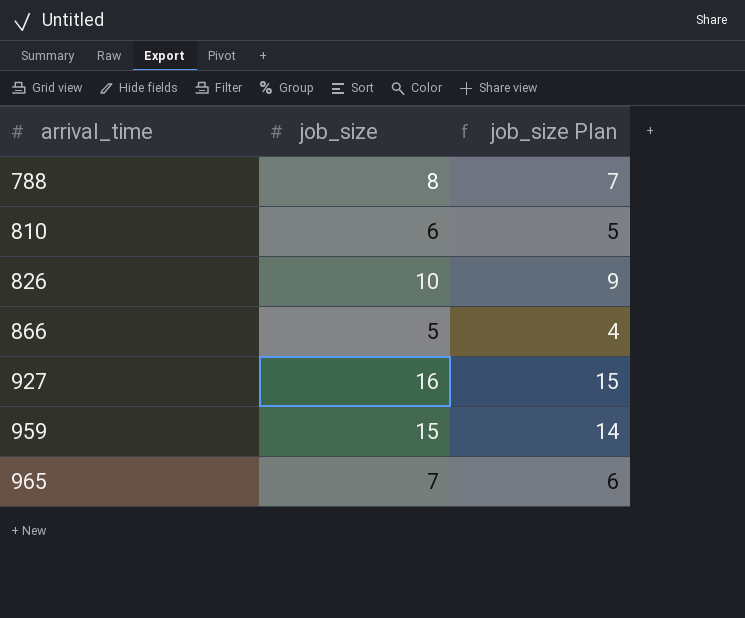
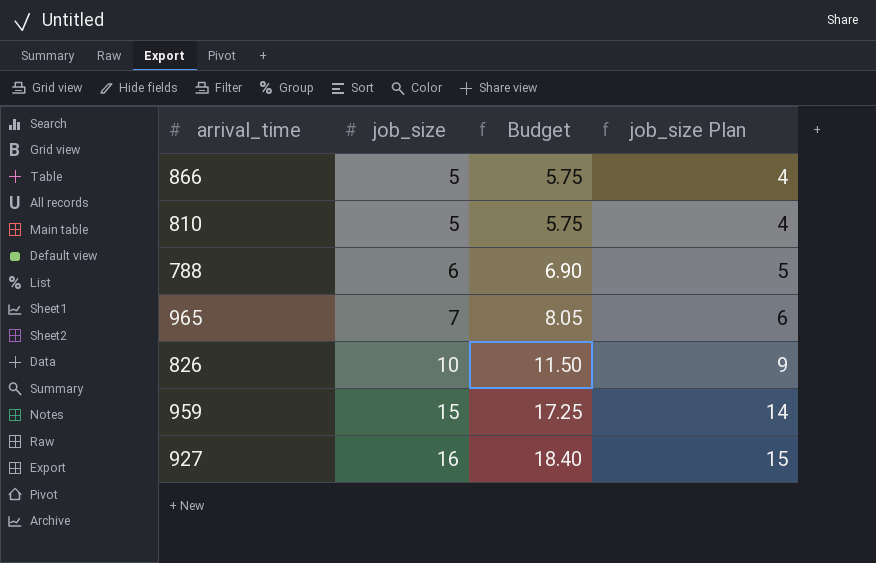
row order: arrival_time ascending -> job_size ascending
column Budget | formula: none -> [job_size] * 1.15
810 | job_size: 6 -> 5
810 | job_size Plan: 5 -> 4
788 | job_size: 8 -> 6
788 | job_size Plan: 7 -> 5

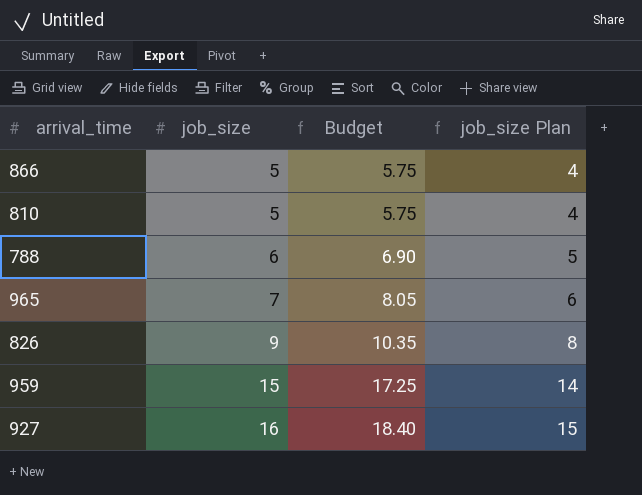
826 | job_size: 10 -> 9
826 | Budget: 11.50 -> 10.35
826 | job_size Plan: 9 -> 8

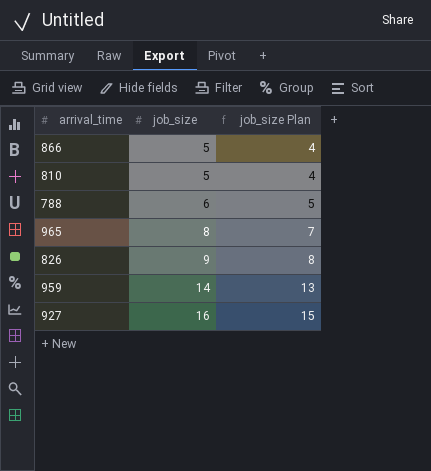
column Budget | formula: [job_size] * 1.15 -> none
965 | job_size: 7 -> 8
965 | job_size Plan: 6 -> 7
959 | job_size: 15 -> 14
959 | job_size Plan: 14 -> 13

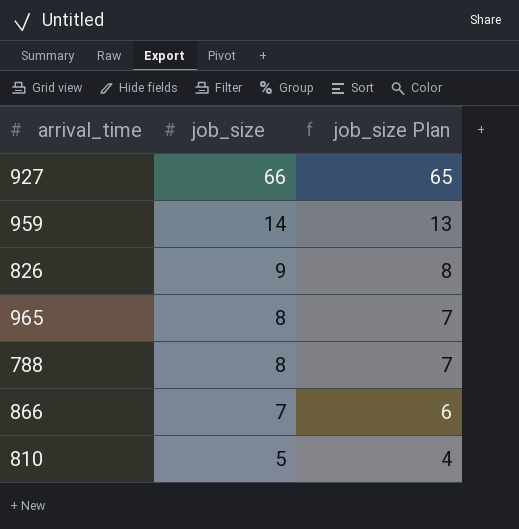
row order: job_size ascending -> job_size descending
927 | job_size: 16 -> 66
927 | job_size Plan: 15 -> 65
788 | job_size: 6 -> 8
788 | job_size Plan: 5 -> 7
866 | job_size: 5 -> 7
866 | job_size Plan: 4 -> 6

